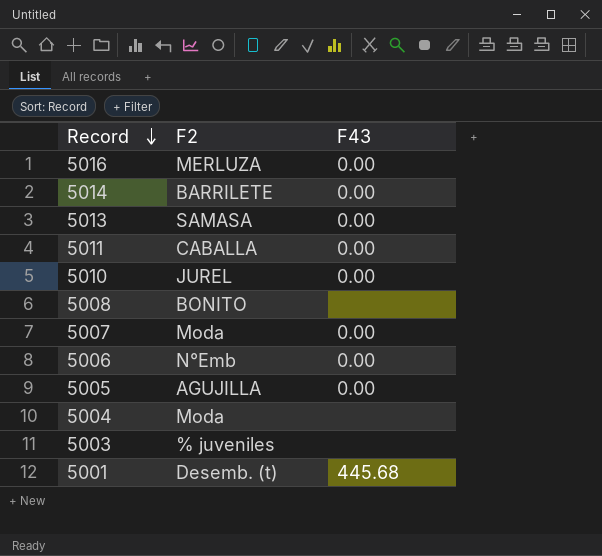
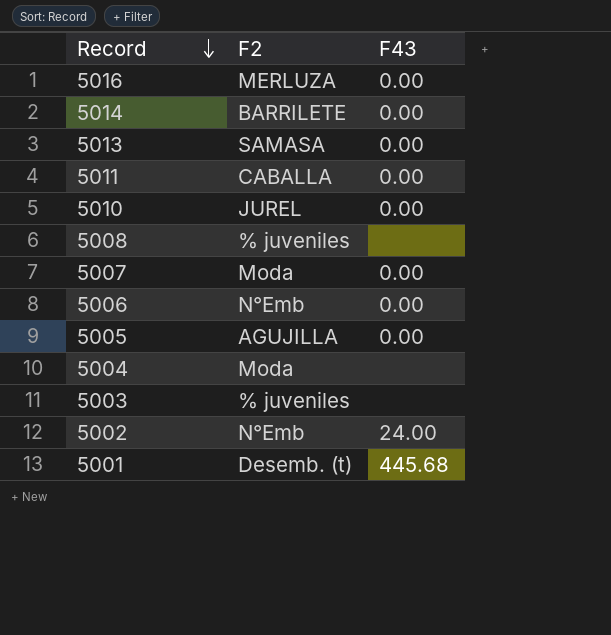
5008 | F2: BONITO -> % juveniles
row 5002: none -> N°Emb | 24.00

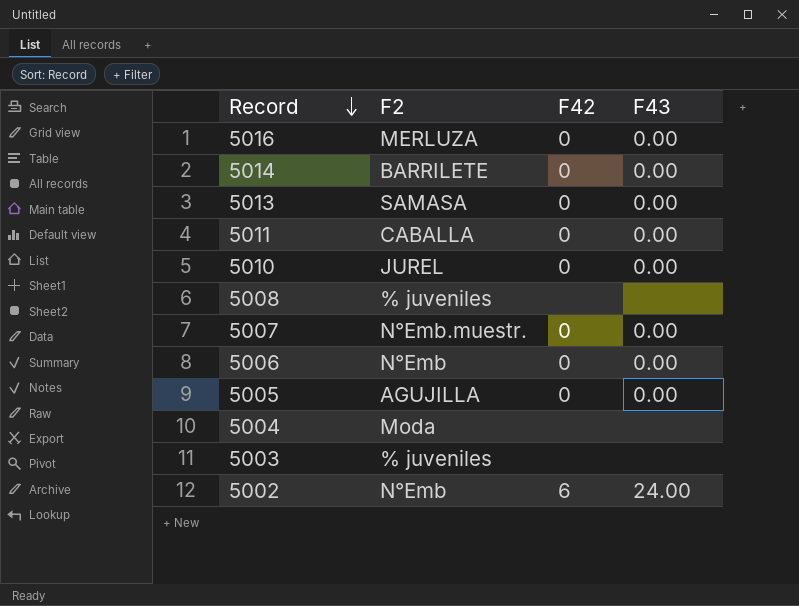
column F42 | position: none -> 3
row 5001: Desemb. (t) | 445.68 -> none
5007 | F2: Moda -> N°Emb.muestr.

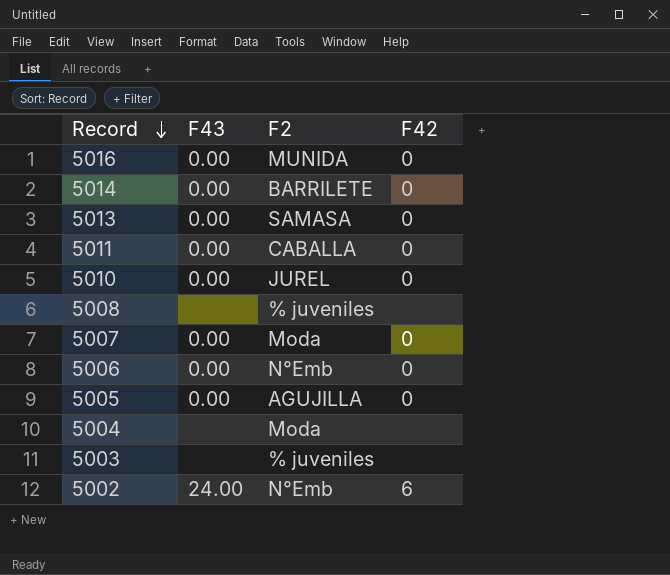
column F43 | position: 4 -> 2
5016 | F2: MERLUZA -> MUNIDA
5007 | F2: N°Emb.muestr. -> Moda

